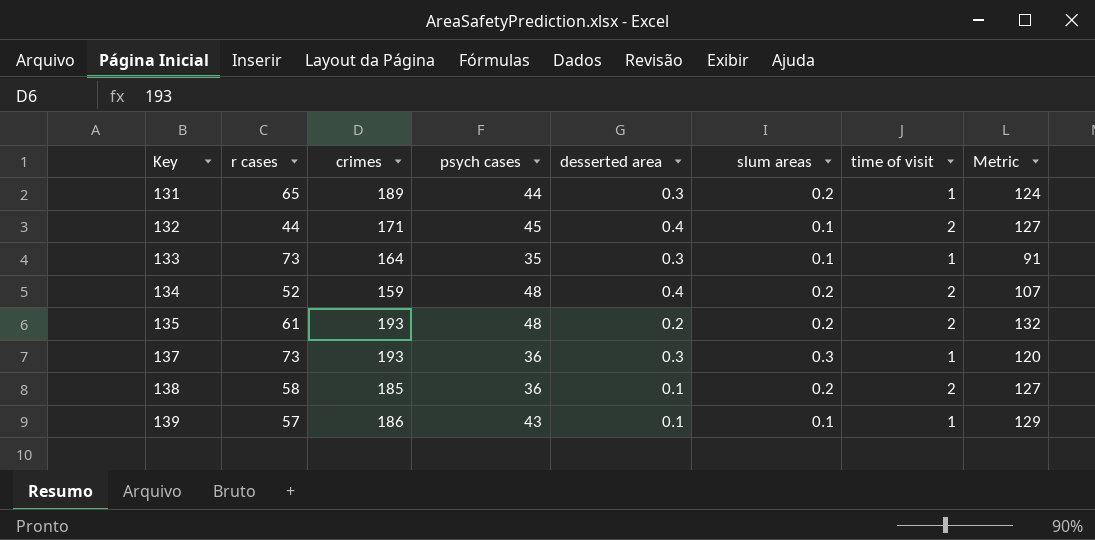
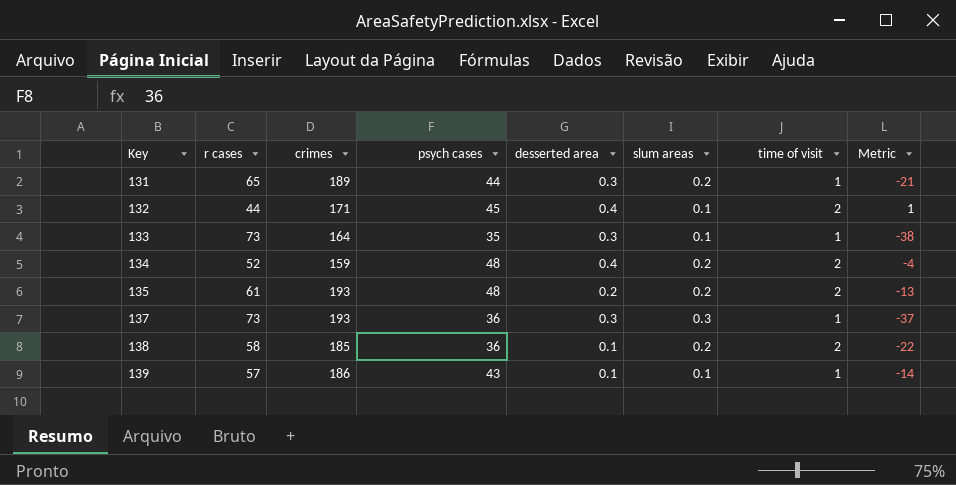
column Metric | formula: [crimes] - [r cases] -> [psych cases] - [r cases]

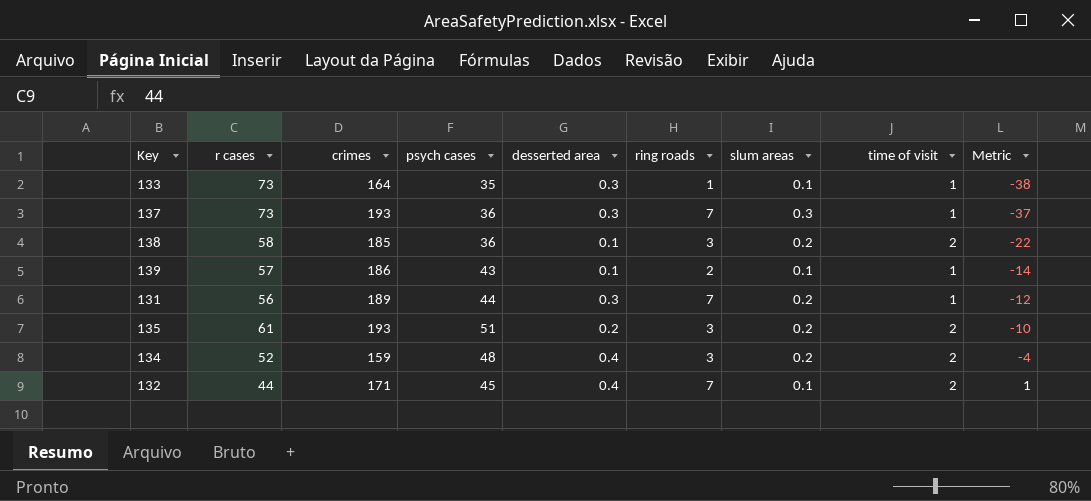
row order: Key ascending -> Metric ascending
column ring roads | position: none -> 6
131 | r cases: 65 -> 56
131 | Metric: -21 -> -12
135 | psych cases: 48 -> 51
135 | Metric: -13 -> -10

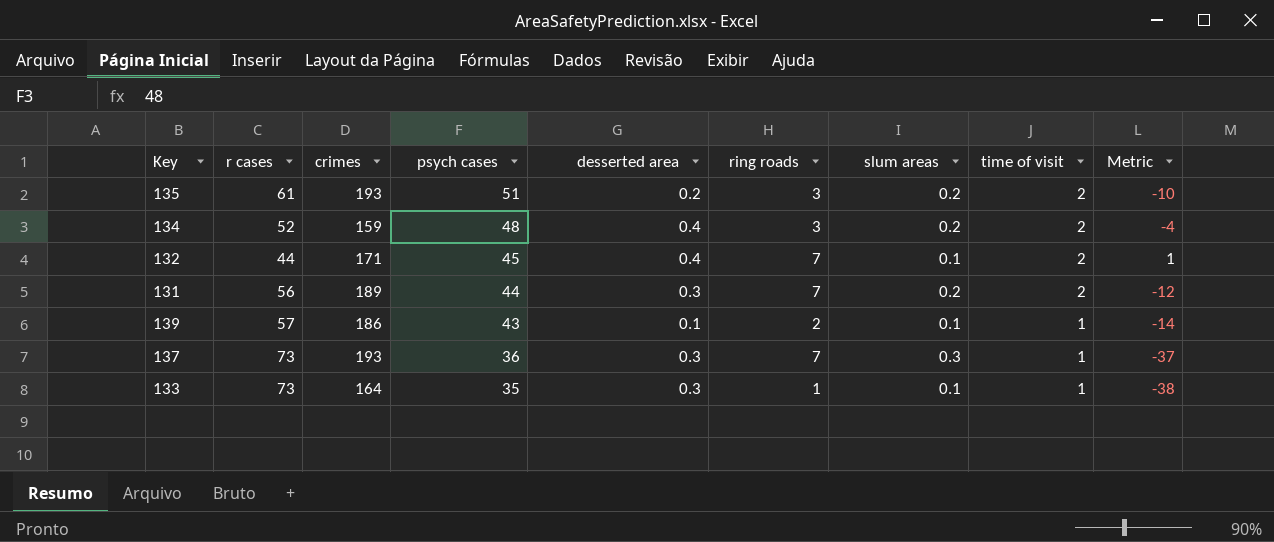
row order: Metric ascending -> psych cases descending
row 138: 58 | 185 | 36 | 0.1 | 3 | 0.2 | 2 | -22 -> none
131 | time of visit: 1 -> 2

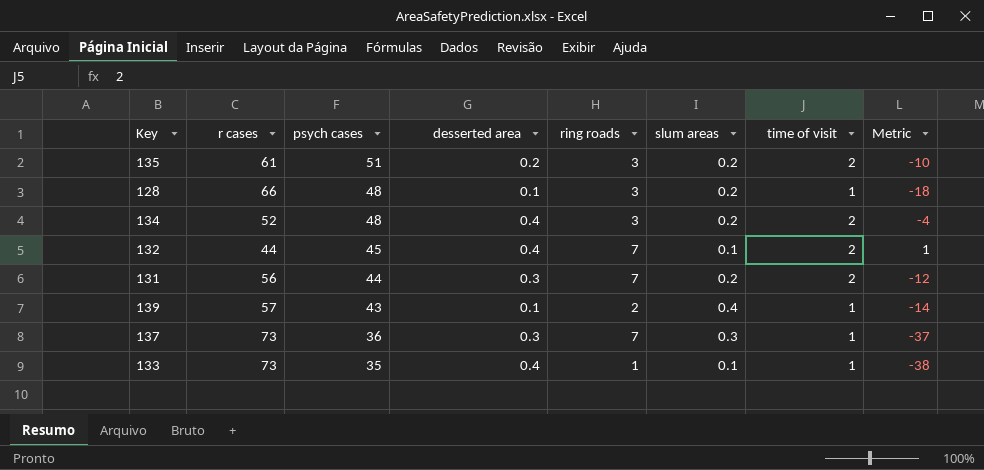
column crimes | position: 3 -> none
row 128: none -> 66 | 48 | 0.1 | 3 | 0.2 | 1 | -18
139 | slum areas: 0.1 -> 0.4
133 | desserted area: 0.3 -> 0.4

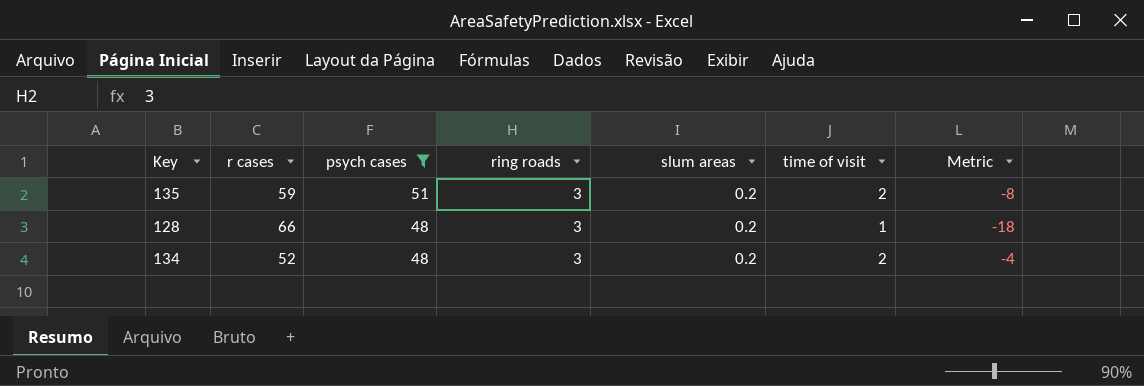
filter: none -> psych cases >= 48
column desserted area | position: 4 -> none
135 | r cases: 61 -> 59
135 | Metric: -10 -> -8

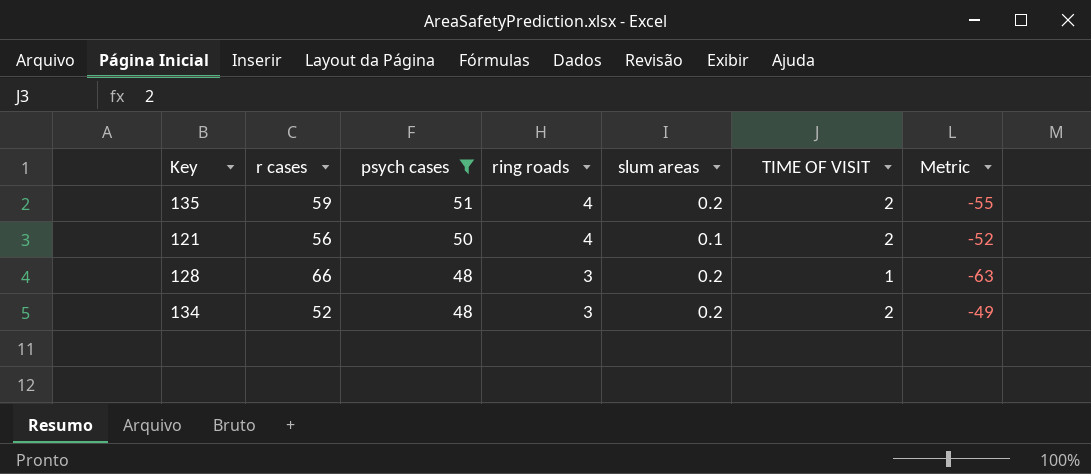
column name: time of visit -> TIME OF VISIT
column Metric | formula: [psych cases] - [r cases] -> [ring roads] - [r cases]
135 | ring roads: 3 -> 4
row 121: none -> 56 | 50 | 4 | 0.1 | 2 | -52

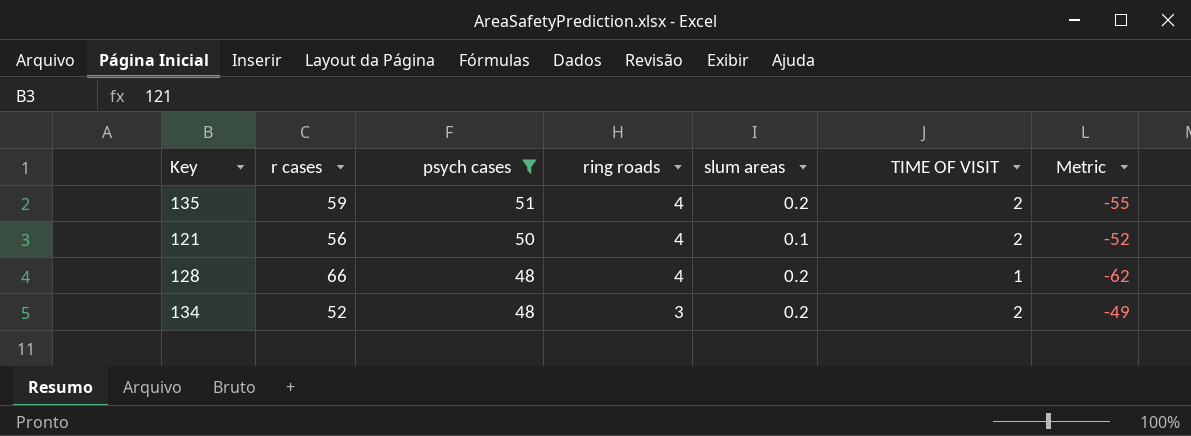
128 | ring roads: 3 -> 4
128 | Metric: -63 -> -62

